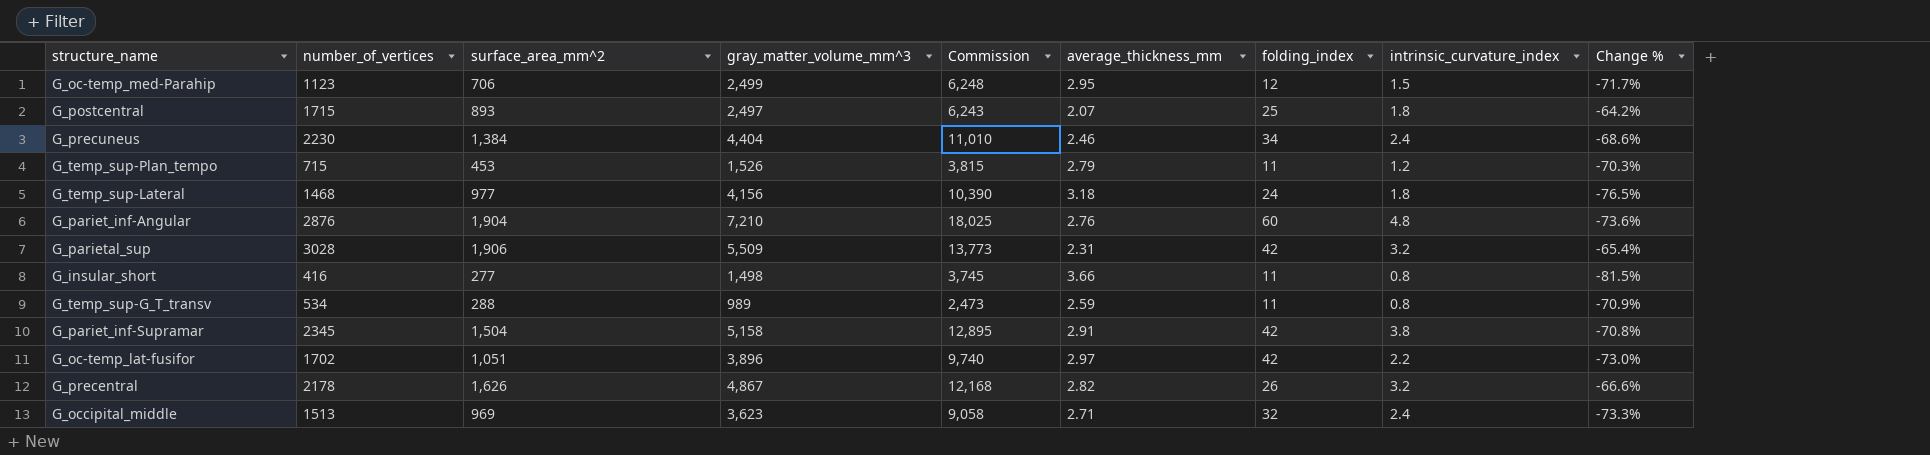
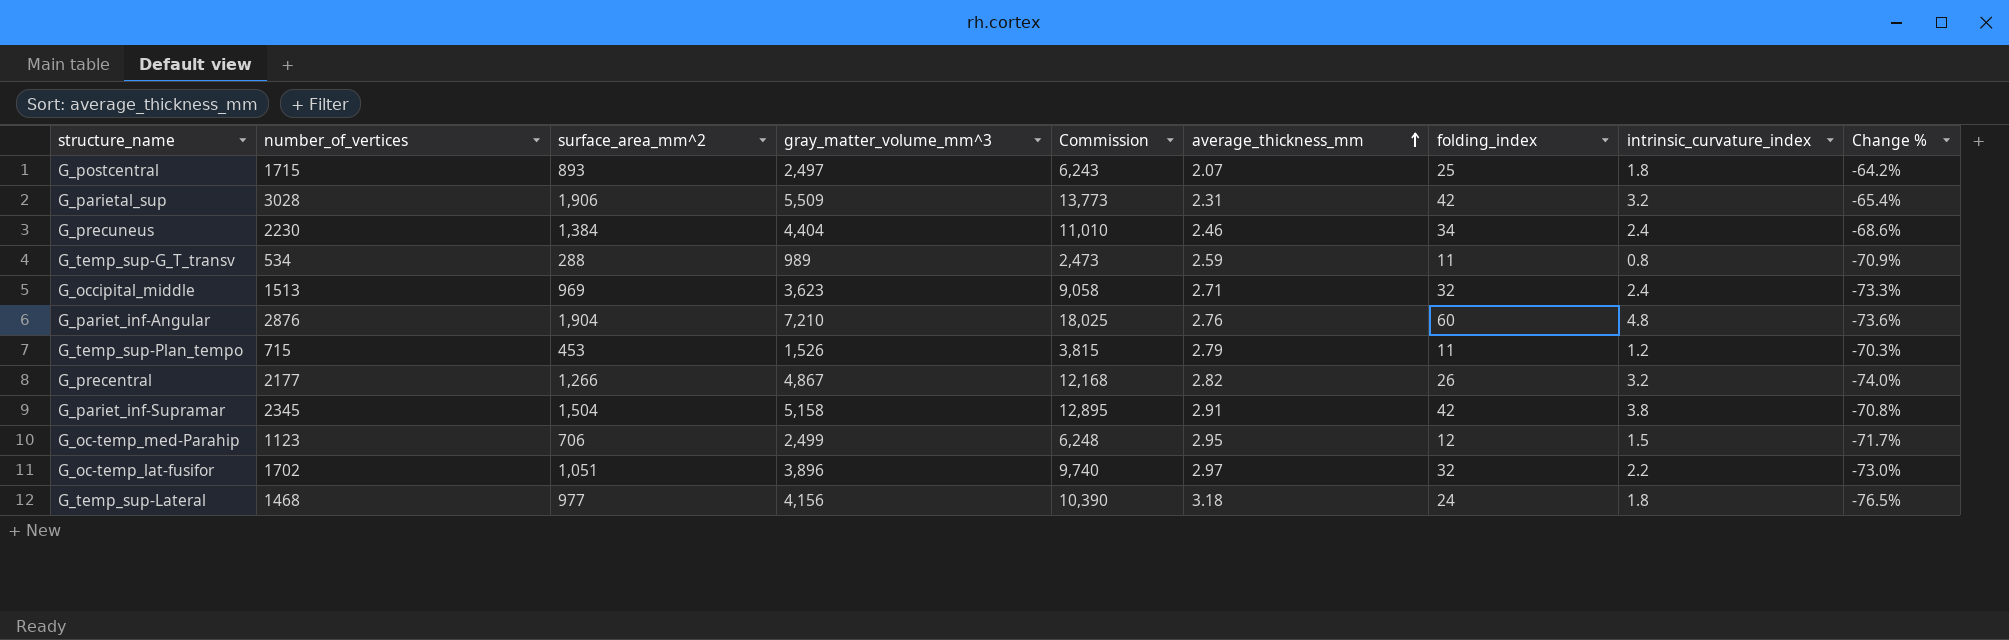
row order: none -> average_thickness_mm ascending
row G_insular_short: 416 | 277 | 1,498 | 3,745 | 3.66 | 11 | 0.8 | -81.5% -> none
G_precentral | number_of_vertices: 2178 -> 2177
G_precentral | surface_area_mm^2: 1,626 -> 1,266
G_precentral | Change %: -66.6% -> -74.0%
G_oc-temp_lat-fusifor | folding_index: 42 -> 32

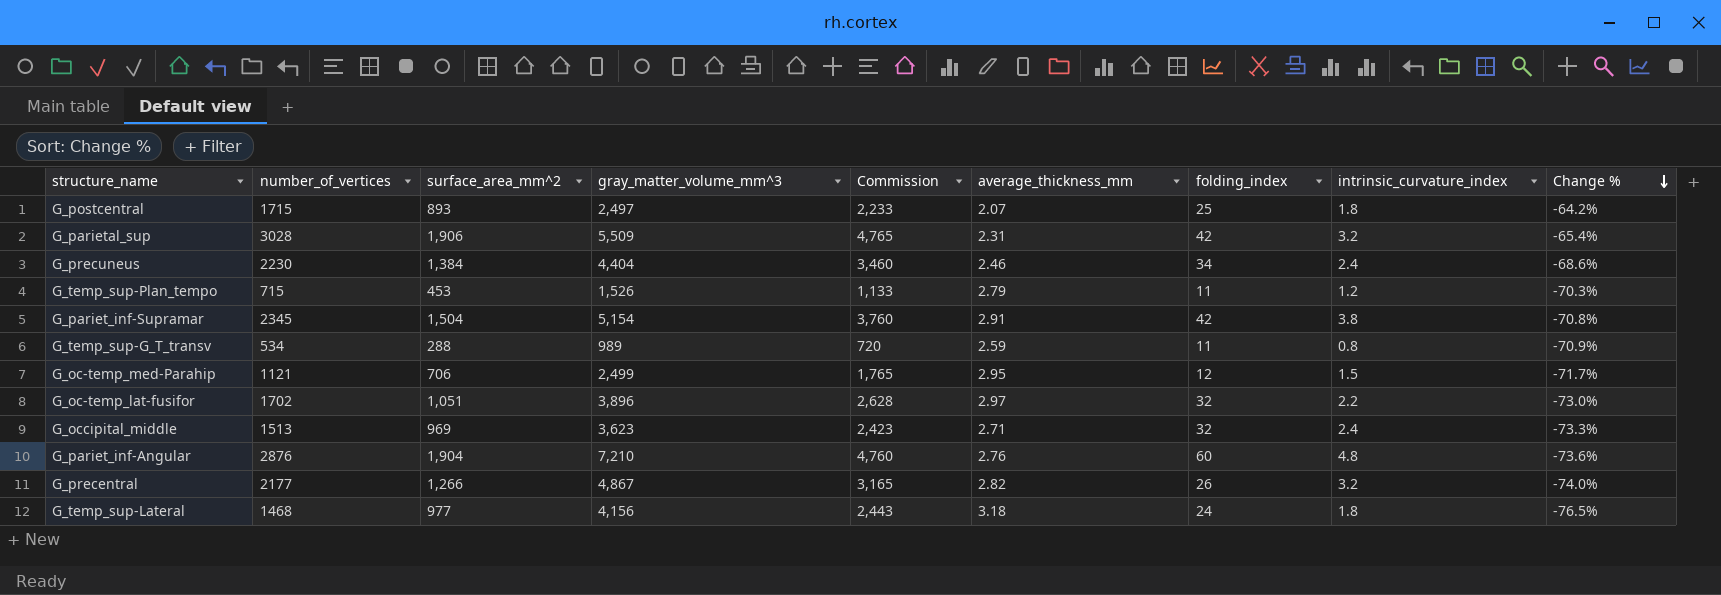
row order: average_thickness_mm ascending -> Change % descending
column Commission | formula: [gray_matter_volume_mm^3] * 2.5 -> [surface_area_mm^2] * 2.5
G_pariet_inf-Supramar | gray_matter_volume_mm^3: 5,158 -> 5,154
G_oc-temp_med-Parahip | number_of_vertices: 1123 -> 1121

